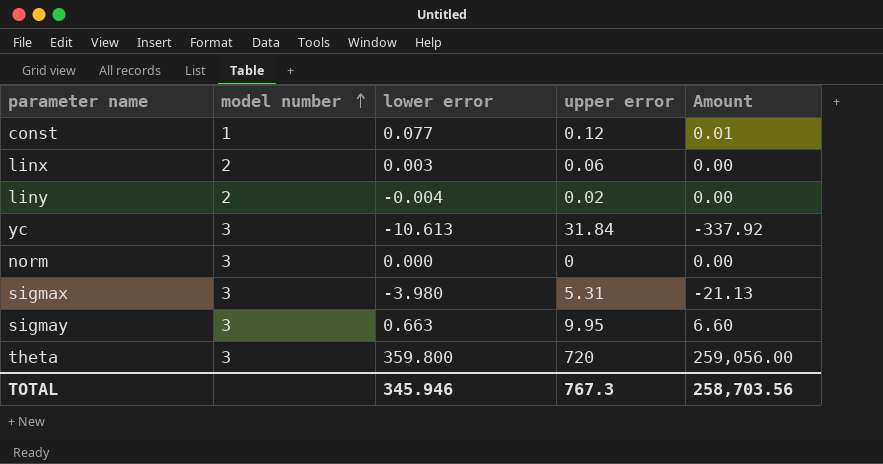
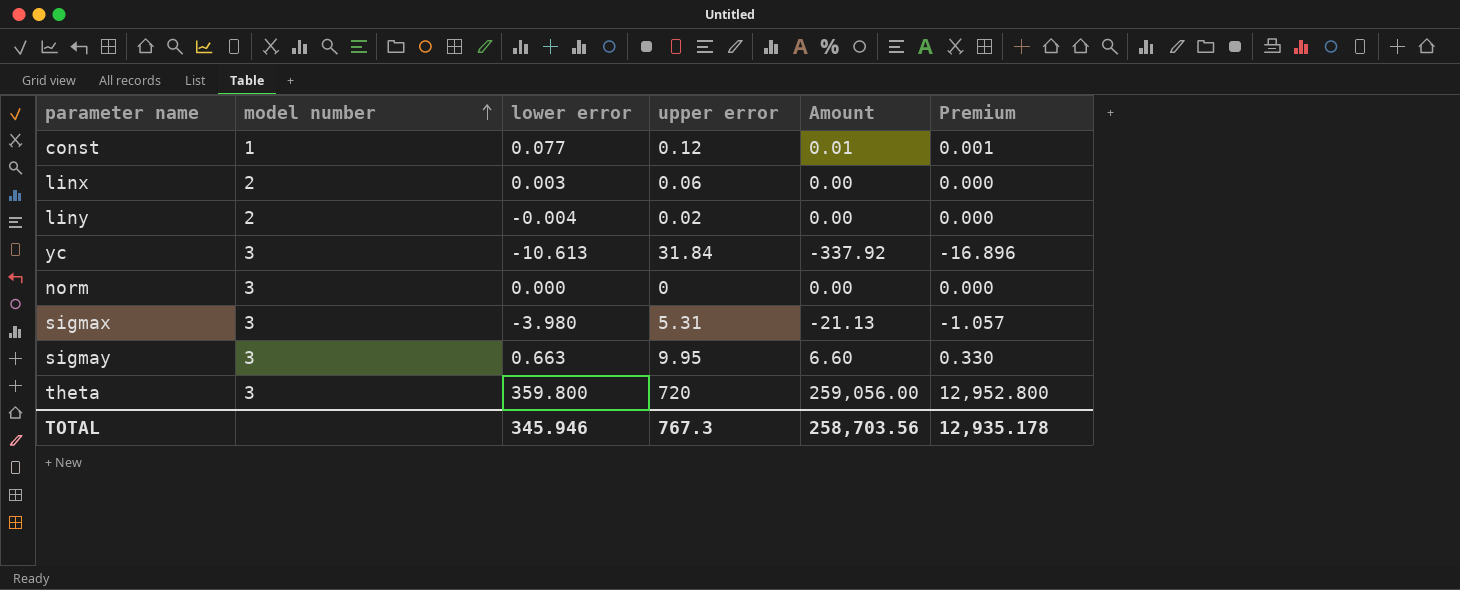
column Premium | formula: none -> [Amount] * 0.05

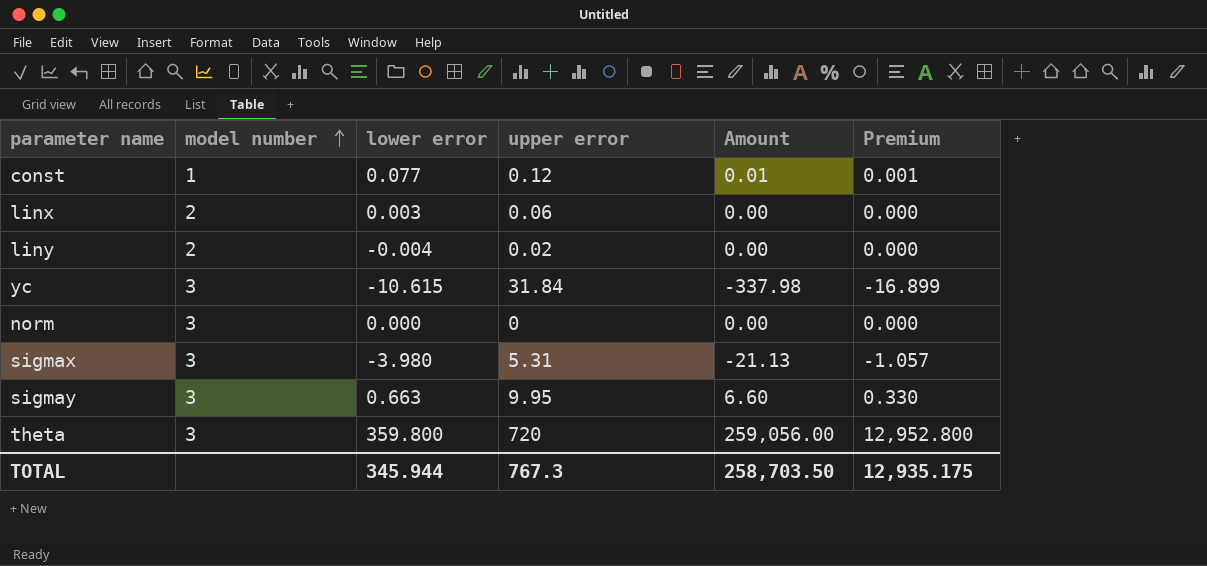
yc | lower error: -10.613 -> -10.615
yc | Amount: -337.92 -> -337.98
yc | Premium: -16.896 -> -16.899
TOTAL | lower error: 345.946 -> 345.944
TOTAL | Amount: 258,703.56 -> 258,703.50
TOTAL | Premium: 12,935.178 -> 12,935.175

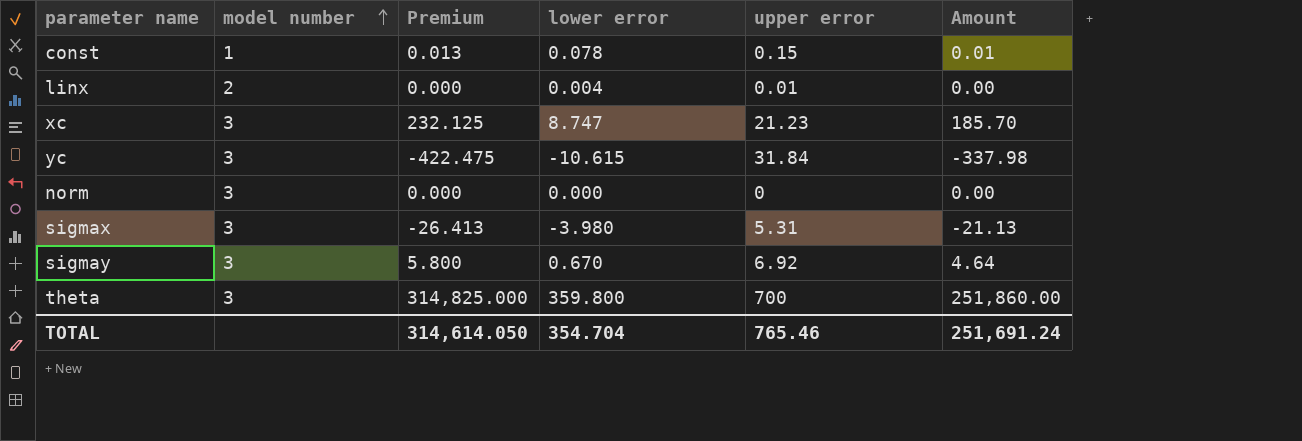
column Premium | formula: [Amount] * 0.05 -> [Amount] * 1.25
column Premium | position: 6 -> 3
row liny: 2 | -0.004 | 0.02 | 0.00 | 0.000 -> none
const | lower error: 0.077 -> 0.078
const | upper error: 0.12 -> 0.15
linx | lower error: 0.003 -> 0.004
linx | upper error: 0.06 -> 0.01
row xc: none -> 3 | 232.125 | 8.747 | 21.23 | 185.70
sigmay | lower error: 0.663 -> 0.670
sigmay | upper error: 9.95 -> 6.92
sigmay | Amount: 6.60 -> 4.64
theta | upper error: 720 -> 700
theta | Amount: 259,056.00 -> 251,860.00
TOTAL | Premium: 12,935.175 -> 314,614.050
TOTAL | lower error: 345.944 -> 354.704
TOTAL | upper error: 767.3 -> 765.46
TOTAL | Amount: 258,703.50 -> 251,691.24

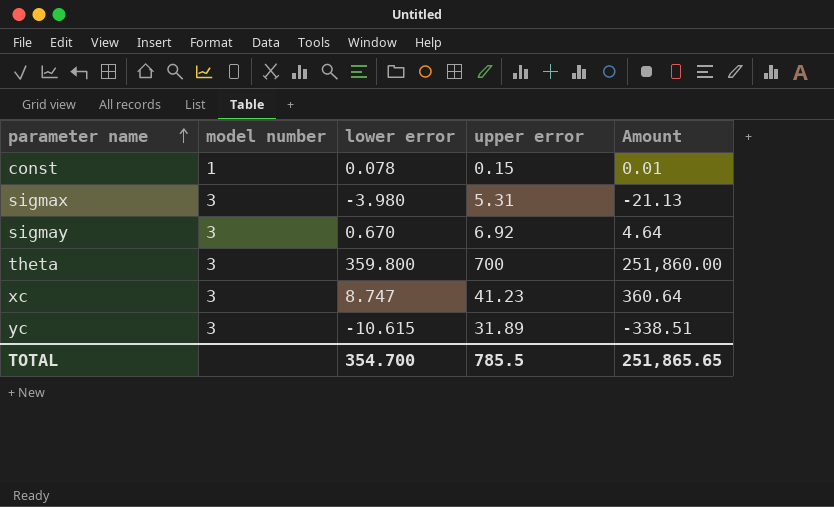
row order: model number ascending -> parameter name ascending
column Premium | formula: [Amount] * 1.25 -> none
row linx: 2 | 0.000 | 0.004 | 0.01 | 0.00 -> none
row norm: 3 | 0.000 | 0.000 | 0 | 0.00 -> none
xc | upper error: 21.23 -> 41.23
xc | Amount: 185.70 -> 360.64
yc | upper error: 31.84 -> 31.89
yc | Amount: -337.98 -> -338.51
TOTAL | lower error: 354.704 -> 354.700
TOTAL | upper error: 765.46 -> 785.5
TOTAL | Amount: 251,691.24 -> 251,865.65

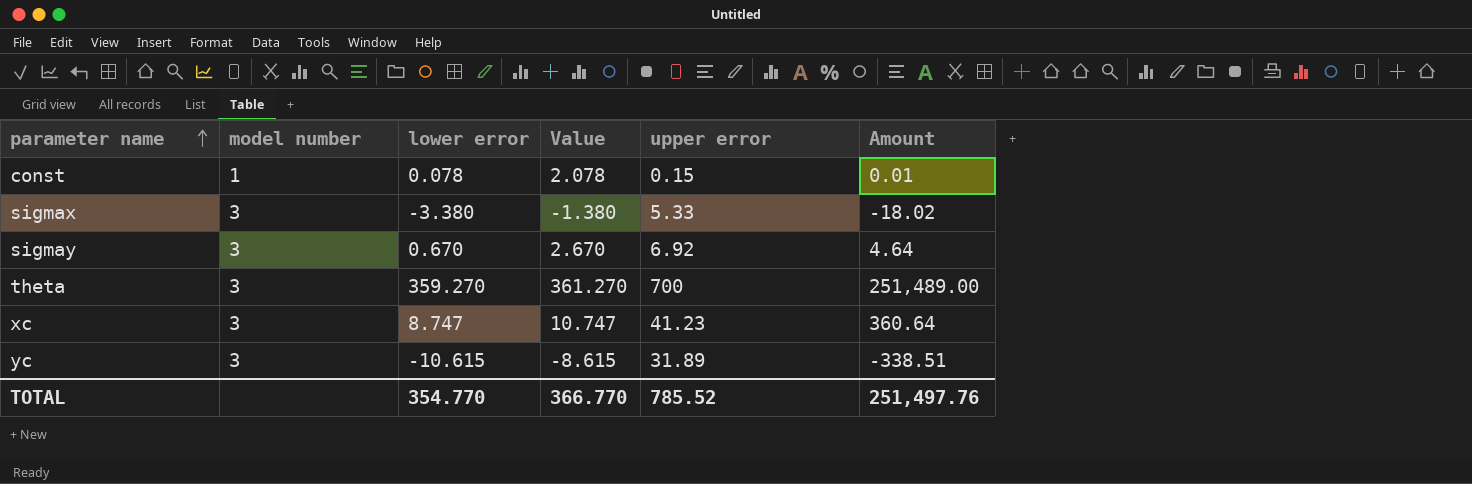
column Value | formula: none -> [lower error] + 2
sigmax | lower error: -3.980 -> -3.380
sigmax | upper error: 5.31 -> 5.33
sigmax | Amount: -21.13 -> -18.02
theta | lower error: 359.800 -> 359.270
theta | Amount: 251,860.00 -> 251,489.00
TOTAL | lower error: 354.700 -> 354.770
TOTAL | upper error: 785.5 -> 785.52
TOTAL | Amount: 251,865.65 -> 251,497.76

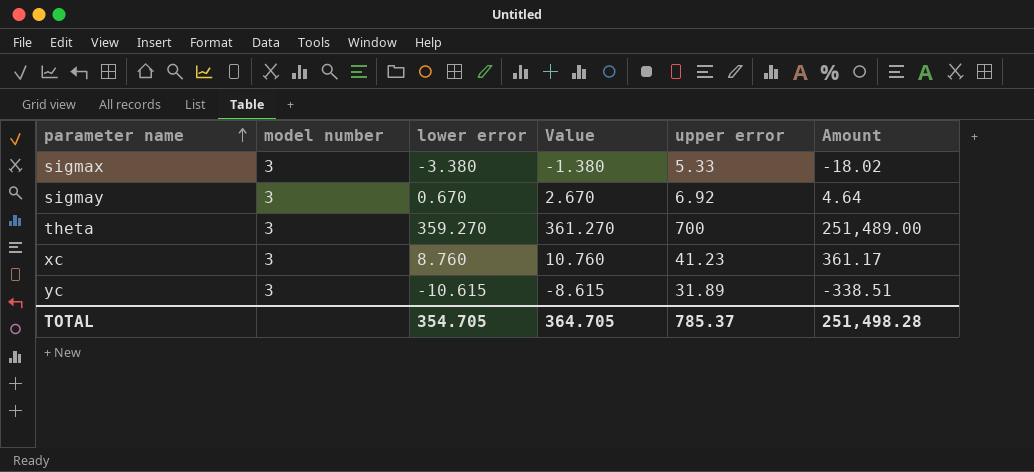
row const: 1 | 0.078 | 2.078 | 0.15 | 0.01 -> none
xc | lower error: 8.747 -> 8.760
xc | Value: 10.747 -> 10.760
xc | Amount: 360.64 -> 361.17
TOTAL | lower error: 354.770 -> 354.705
TOTAL | Value: 366.770 -> 364.705
TOTAL | upper error: 785.52 -> 785.37
TOTAL | Amount: 251,497.76 -> 251,498.28

